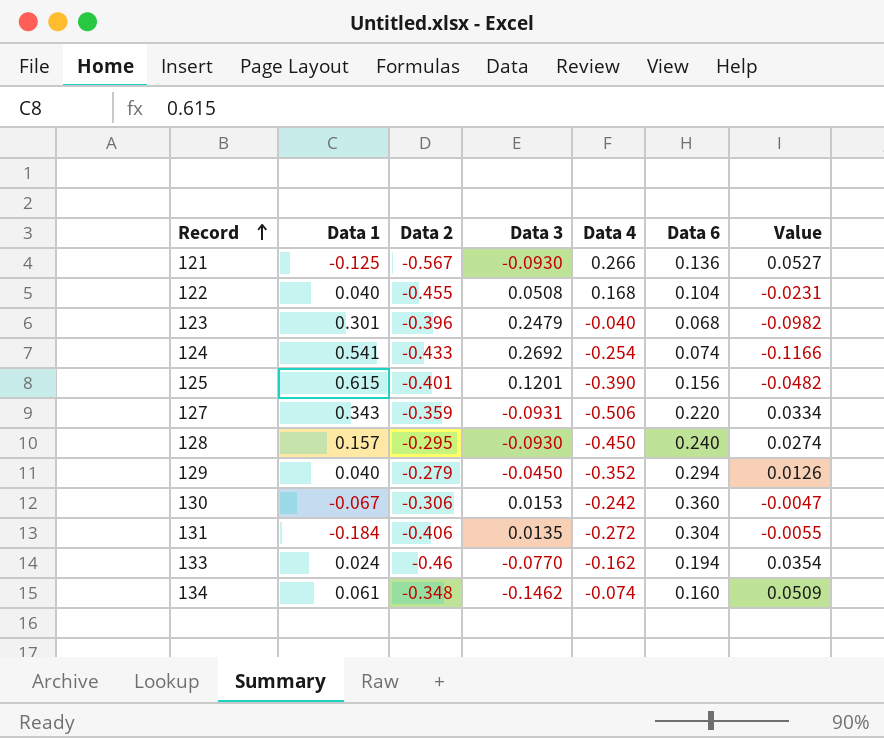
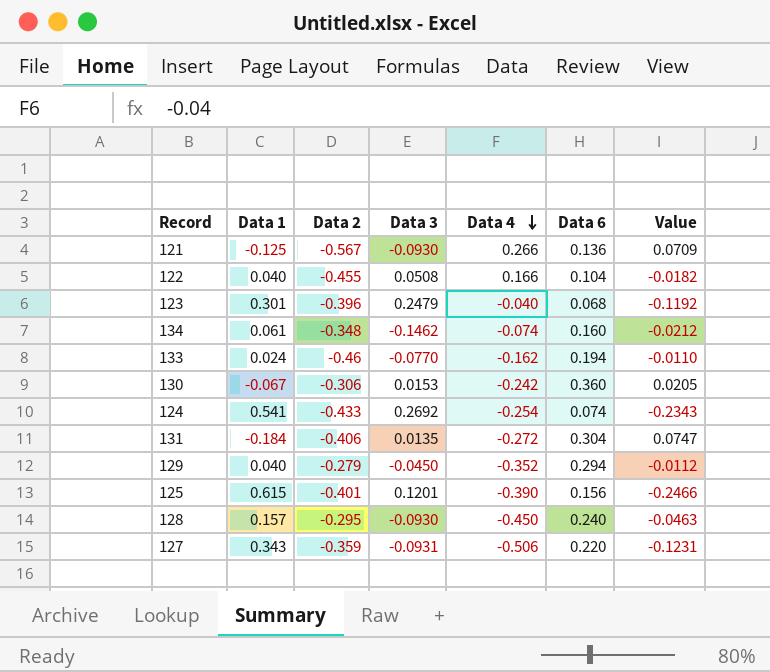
row order: Record ascending -> Data 4 descending
column Value | formula: [Data 2] * [Data 3] -> [Data 1] * [Data 2]
122 | Data 4: 0.168 -> 0.166

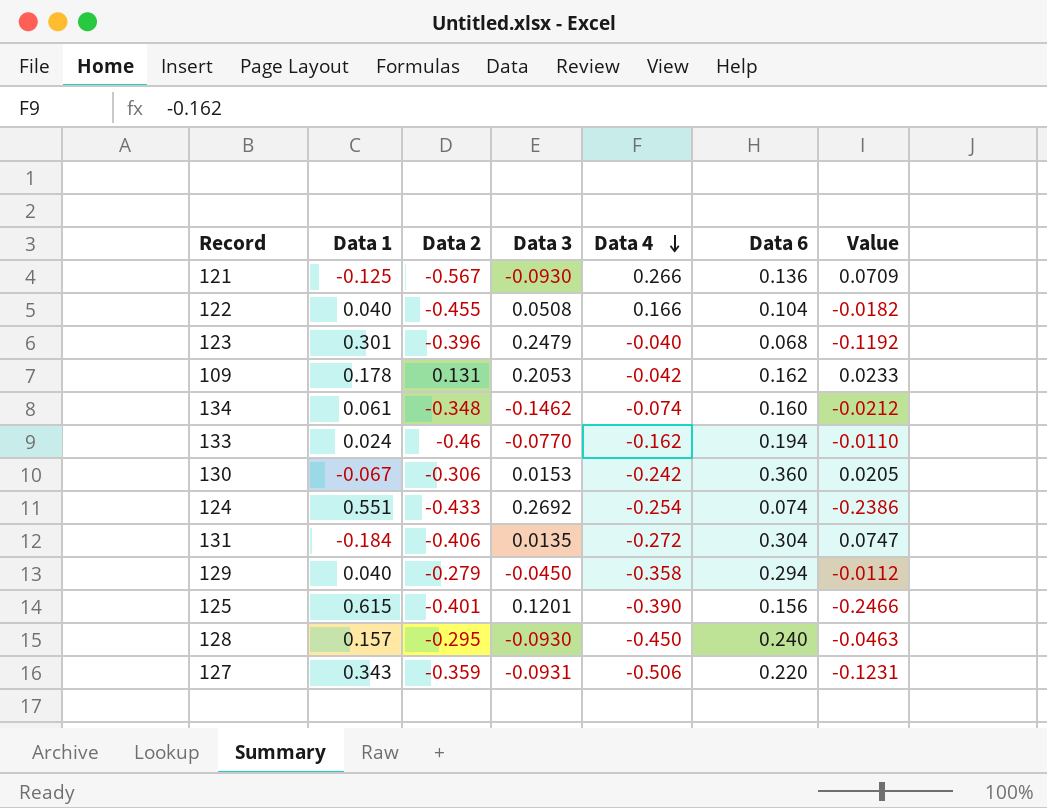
row 109: none -> 0.178 | 0.131 | 0.2053 | -0.042 | 0.162 | 0.0233
124 | Data 1: 0.541 -> 0.551
124 | Value: -0.2343 -> -0.2386
129 | Data 4: -0.352 -> -0.358

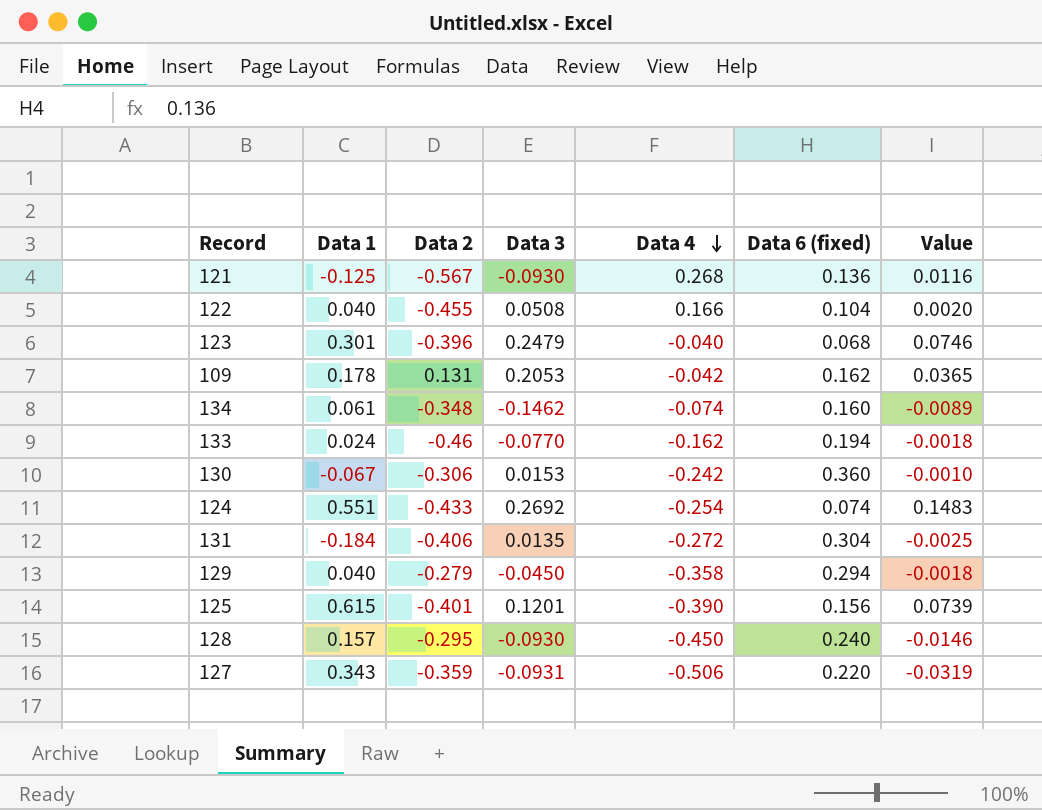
column name: Data 6 -> Data 6 (fixed)
column Value | formula: [Data 1] * [Data 2] -> [Data 1] * [Data 3]
121 | Data 4: 0.266 -> 0.268

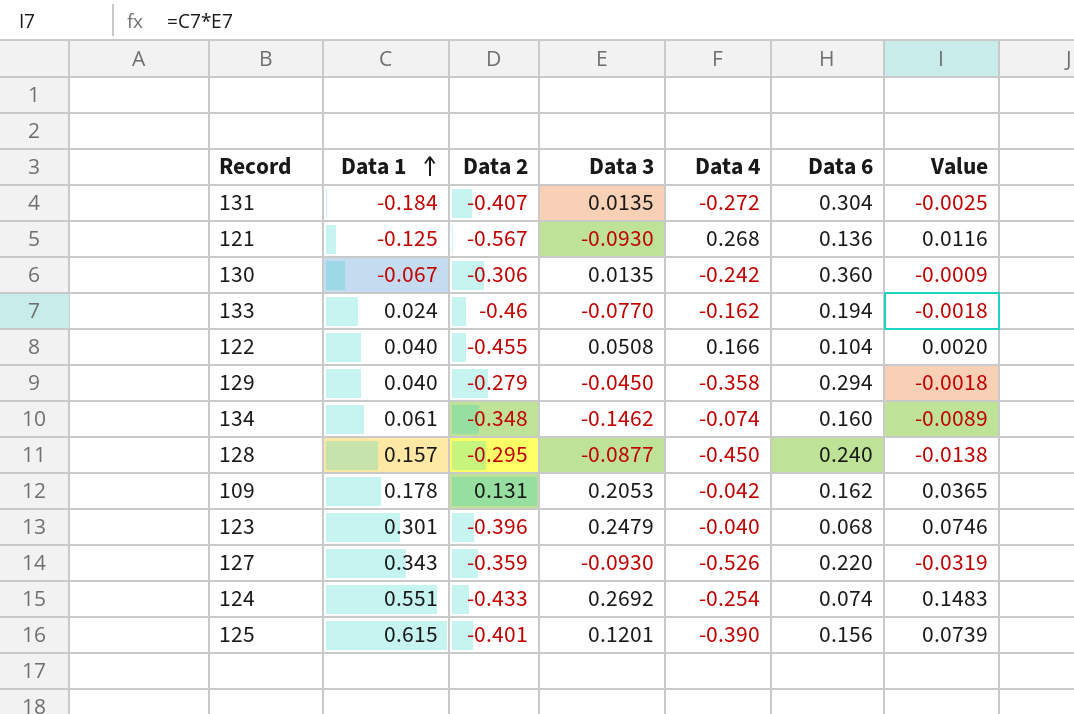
row order: Data 4 descending -> Data 1 ascending
column name: Data 6 (fixed) -> Data 6
131 | Data 2: -0.406 -> -0.407
130 | Data 3: 0.0153 -> 0.0135
130 | Value: -0.0010 -> -0.0009
128 | Data 3: -0.0930 -> -0.0877
128 | Value: -0.0146 -> -0.0138
127 | Data 3: -0.0931 -> -0.0930
127 | Data 4: -0.506 -> -0.526

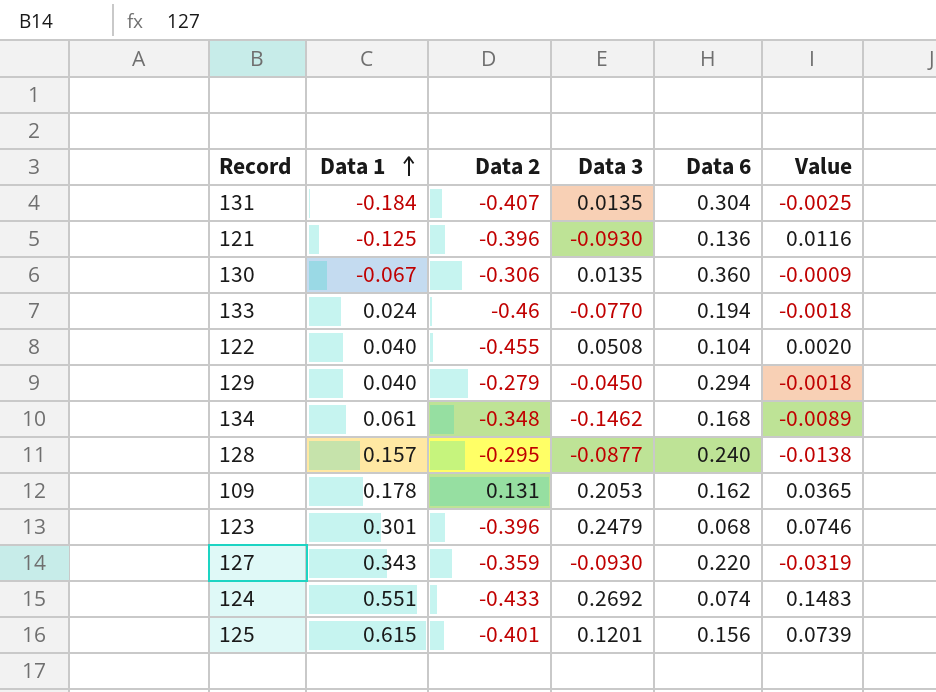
column Data 4 | position: 5 -> none
121 | Data 2: -0.567 -> -0.396
134 | Data 6: 0.160 -> 0.168

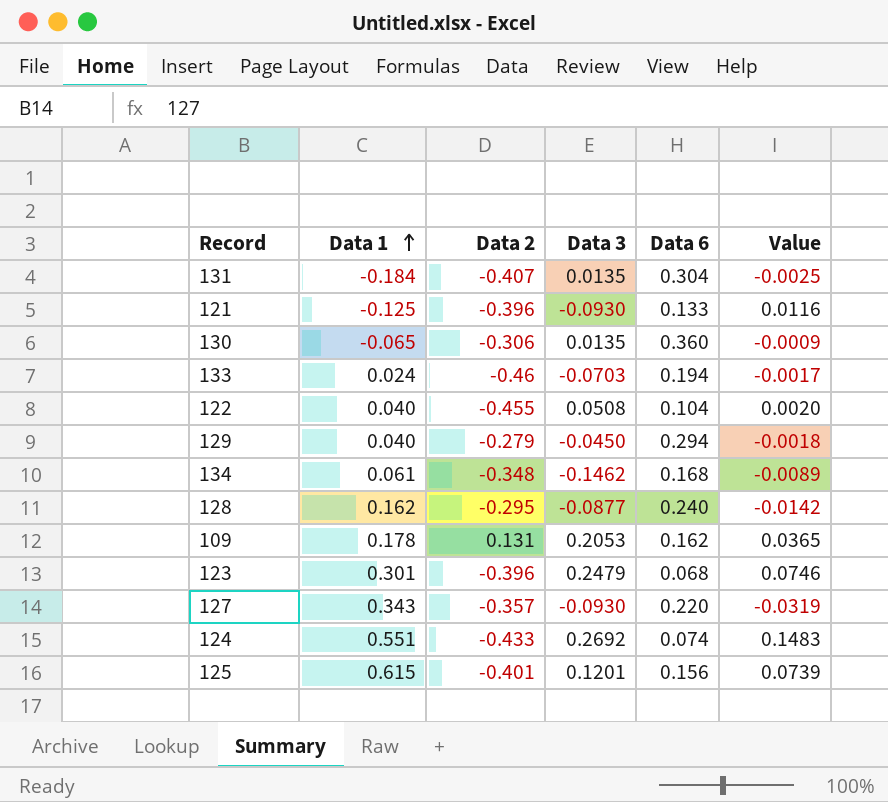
121 | Data 6: 0.136 -> 0.133
130 | Data 1: -0.067 -> -0.065
133 | Data 3: -0.0770 -> -0.0703
133 | Value: -0.0018 -> -0.0017
128 | Data 1: 0.157 -> 0.162
128 | Value: -0.0138 -> -0.0142
127 | Data 2: -0.359 -> -0.357

